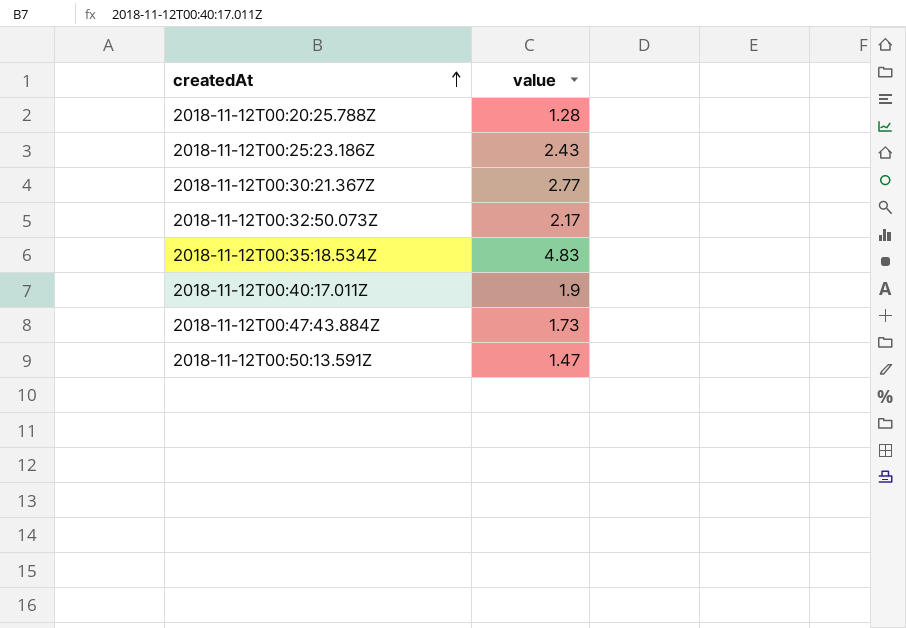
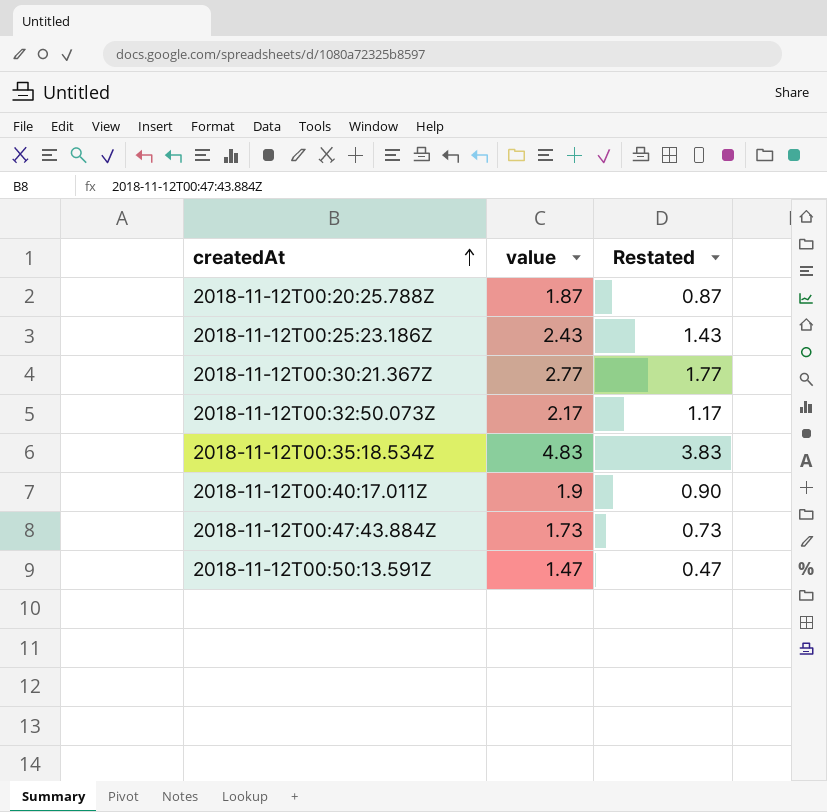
column Restated | formula: none -> [value] - 1
2018-11-12T00:20:25.788Z | value: 1.28 -> 1.87

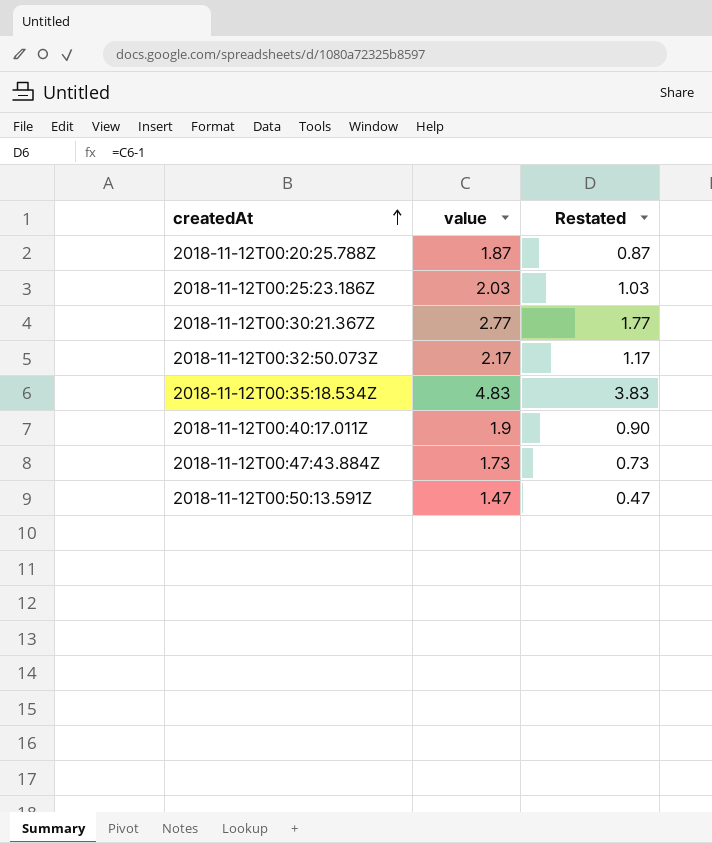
2018-11-12T00:25:23.186Z | value: 2.43 -> 2.03
2018-11-12T00:25:23.186Z | Restated: 1.43 -> 1.03

